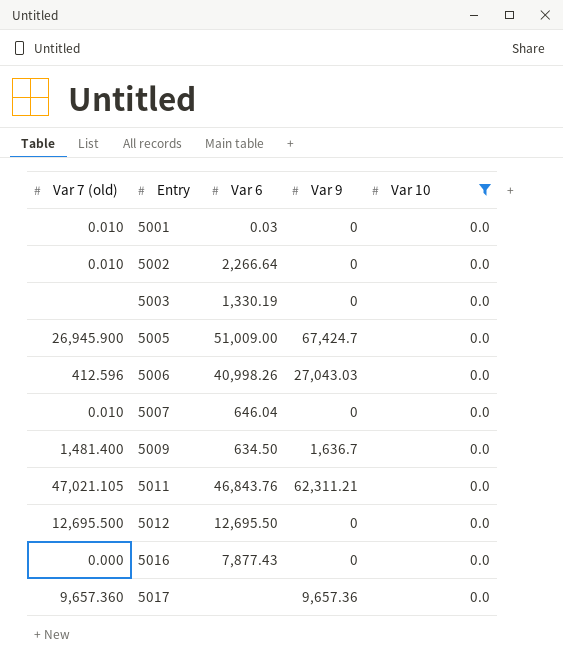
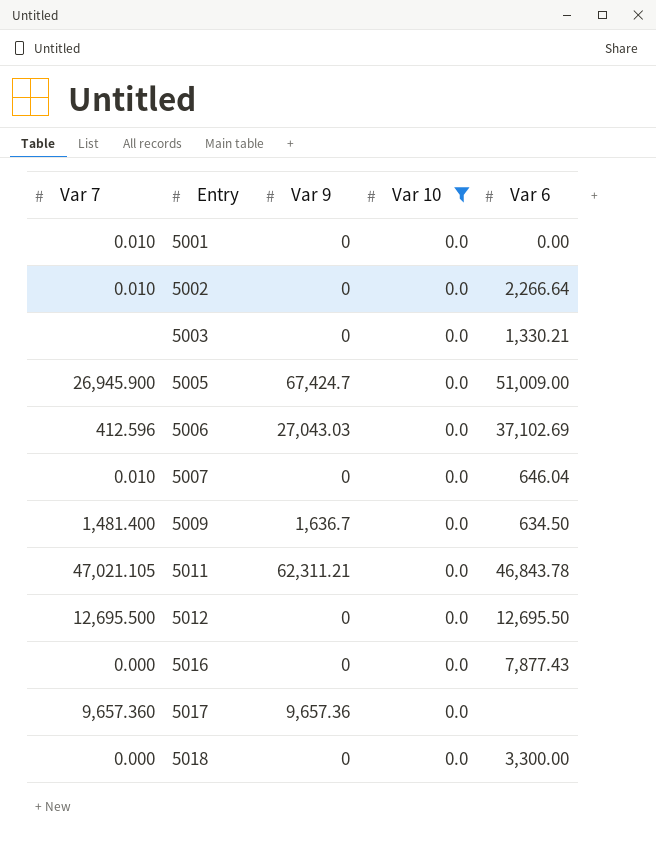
column name: Var 7 (old) -> Var 7
column Var 6 | position: 3 -> 5
5001 | Var 6: 0.03 -> 0.00
5003 | Var 6: 1,330.19 -> 1,330.21
5006 | Var 6: 40,998.26 -> 37,102.69
5011 | Var 6: 46,843.76 -> 46,843.78
row 5018: none -> 0.000 | 0 | 0.0 | 3,300.00

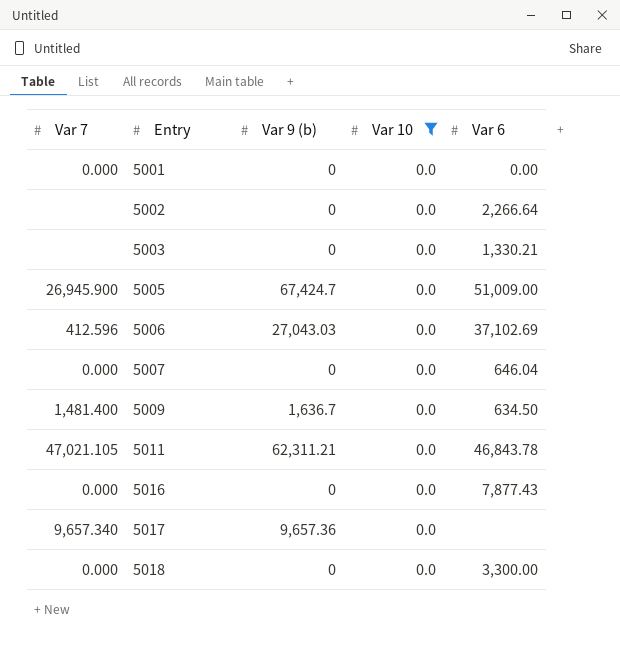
column name: Var 9 -> Var 9 (b)
row 5012: 12,695.500 | 0 | 0.0 | 12,695.50 -> none
5001 | Var 7: 0.010 -> 0.000
5002 | Var 7: 0.010 -> none
5007 | Var 7: 0.010 -> 0.000
5017 | Var 7: 9,657.360 -> 9,657.340

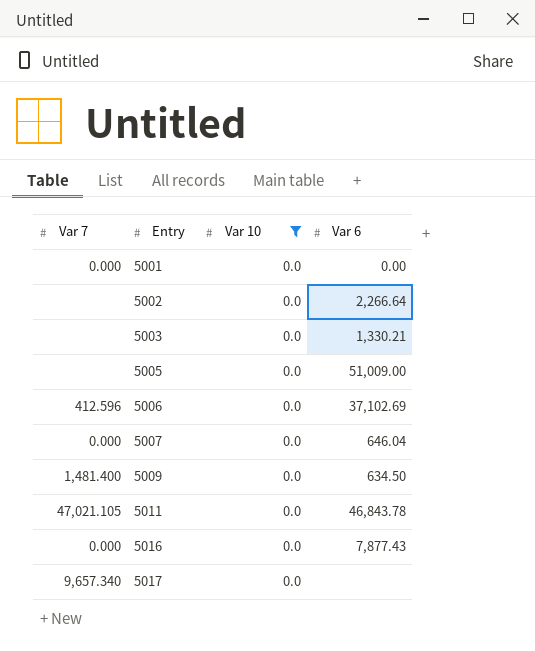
column Var 9 (b) | position: 3 -> none
row 5018: 0.000 | 0 | 0.0 | 3,300.00 -> none
5005 | Var 7: 26,945.900 -> none

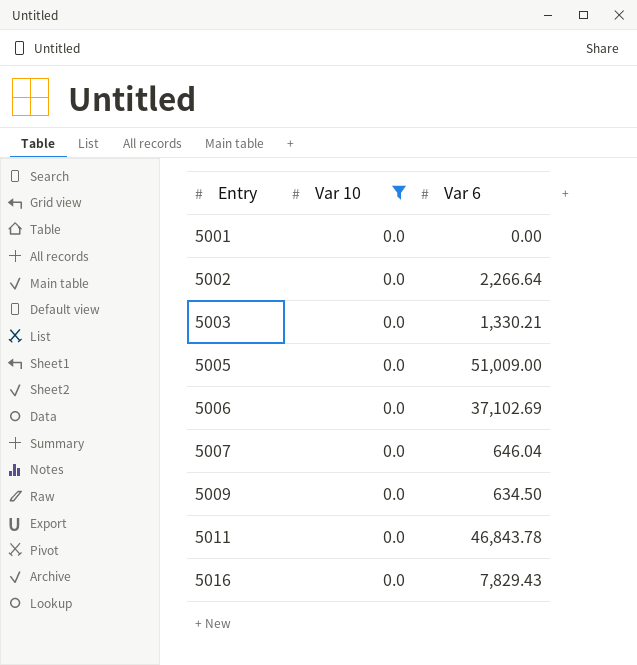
column Var 7 | position: 1 -> none
row 5017: 9,657.340 | 0.0 | none -> none
5016 | Var 6: 7,877.43 -> 7,829.43

